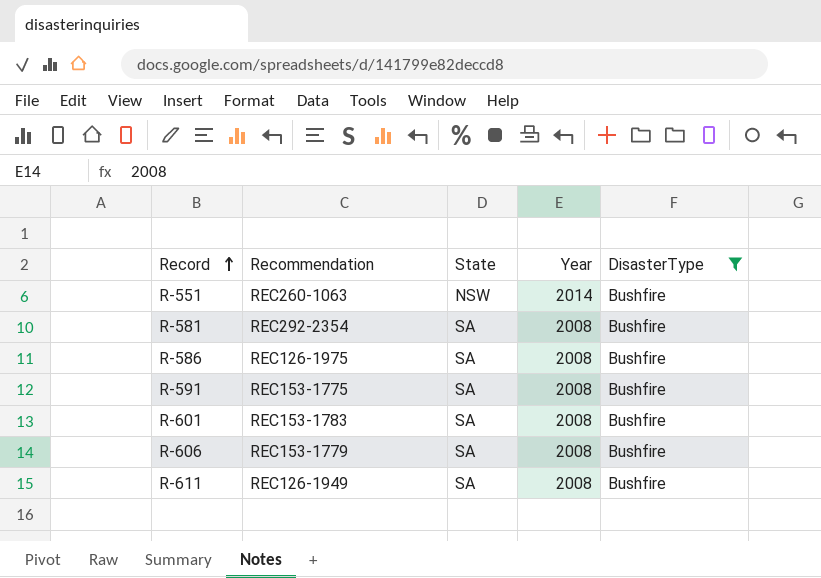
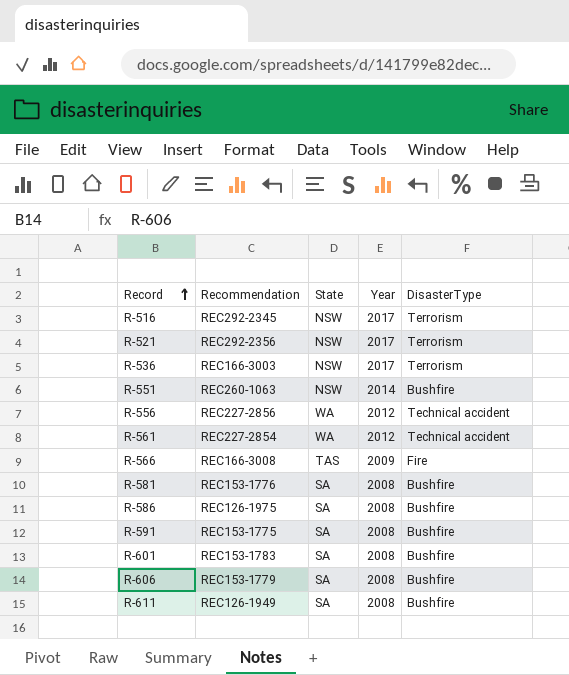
filter: DisasterType = Bushfire -> none
R-581 | Recommendation: REC292-2354 -> REC153-1776

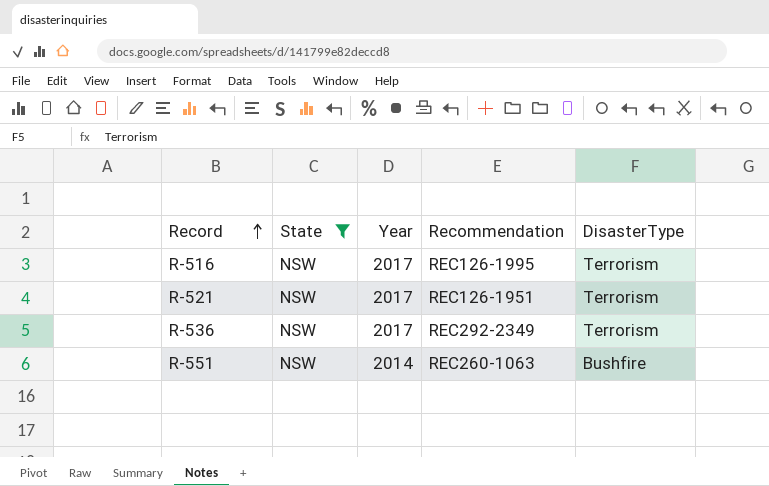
filter: none -> State = NSW
column Recommendation | position: 2 -> 4
R-516 | Recommendation: REC292-2345 -> REC126-1995
R-521 | Recommendation: REC292-2356 -> REC126-1951
R-536 | Recommendation: REC166-3003 -> REC292-2349

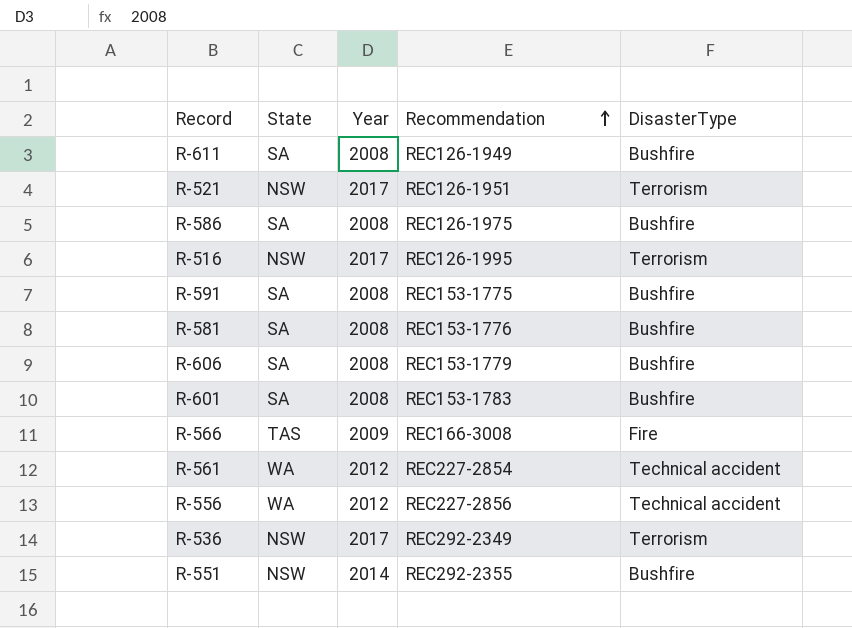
filter: State = NSW -> none
row order: Record ascending -> Recommendation ascending
R-551 | Recommendation: REC260-1063 -> REC292-2355

